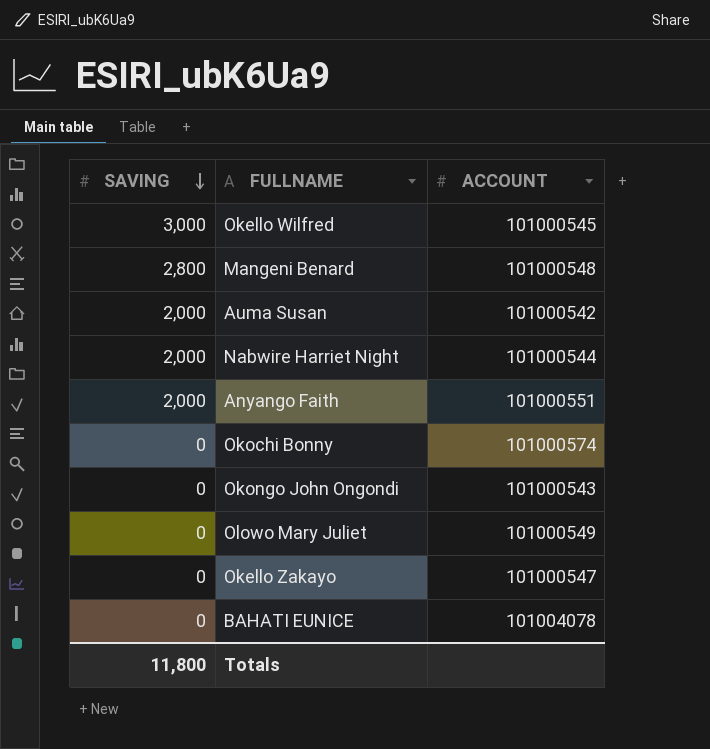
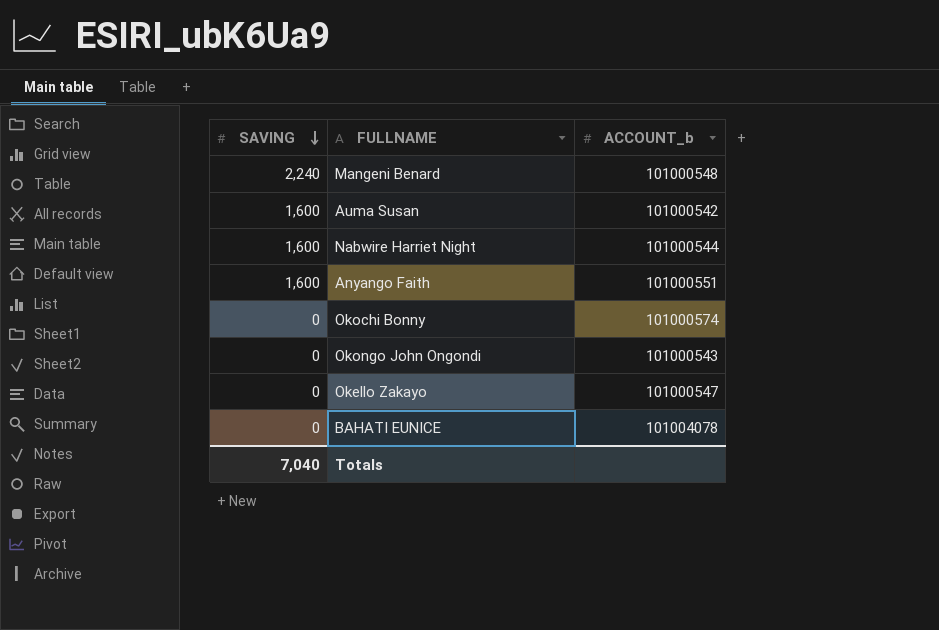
column name: ACCOUNT -> ACCOUNT_b
row Okello Wilfred: 3,000 | 101000545 -> none
row Olowo Mary Juliet: 0 | 101000549 -> none
Mangeni Benard | SAVING: 2,800 -> 2,240
Auma Susan | SAVING: 2,000 -> 1,600
Nabwire Harriet Night | SAVING: 2,000 -> 1,600
Anyango Faith | SAVING: 2,000 -> 1,600
Totals | SAVING: 11,800 -> 7,040

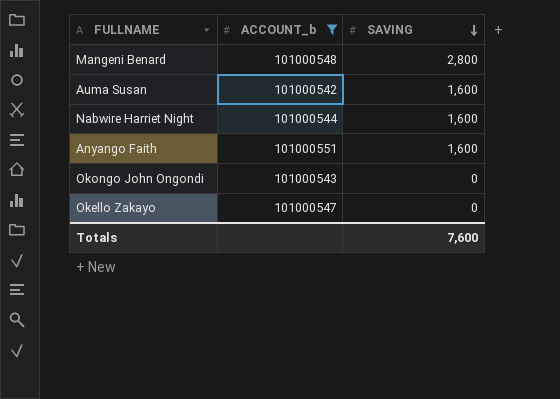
filter: none -> ACCOUNT_b <= 101000551
column SAVING | position: 1 -> 3
Mangeni Benard | SAVING: 2,240 -> 2,800
Totals | SAVING: 7,040 -> 7,600

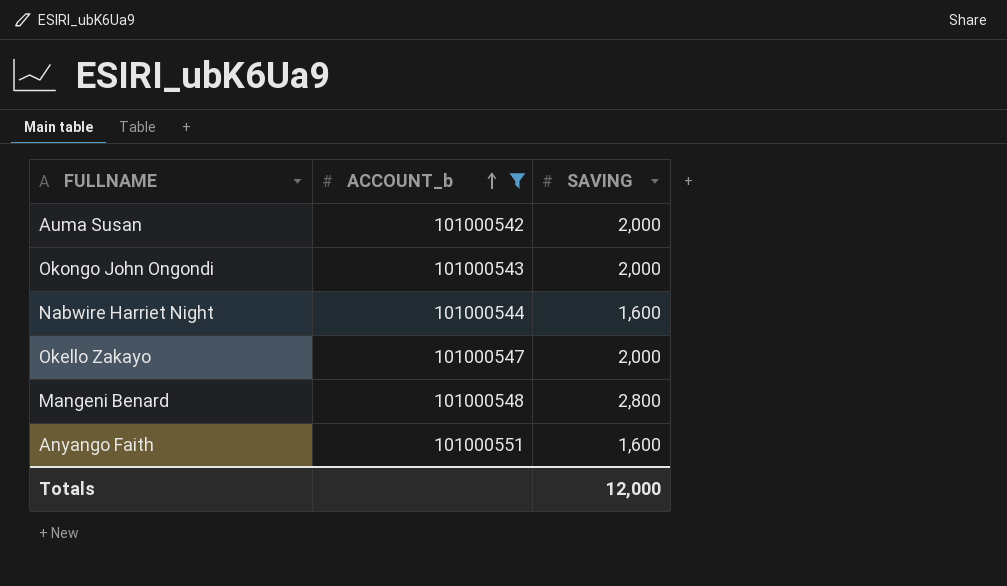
row order: SAVING descending -> ACCOUNT_b ascending
Auma Susan | SAVING: 1,600 -> 2,000
Okongo John Ongondi | SAVING: 0 -> 2,000
Okello Zakayo | SAVING: 0 -> 2,000
Totals | SAVING: 7,600 -> 12,000

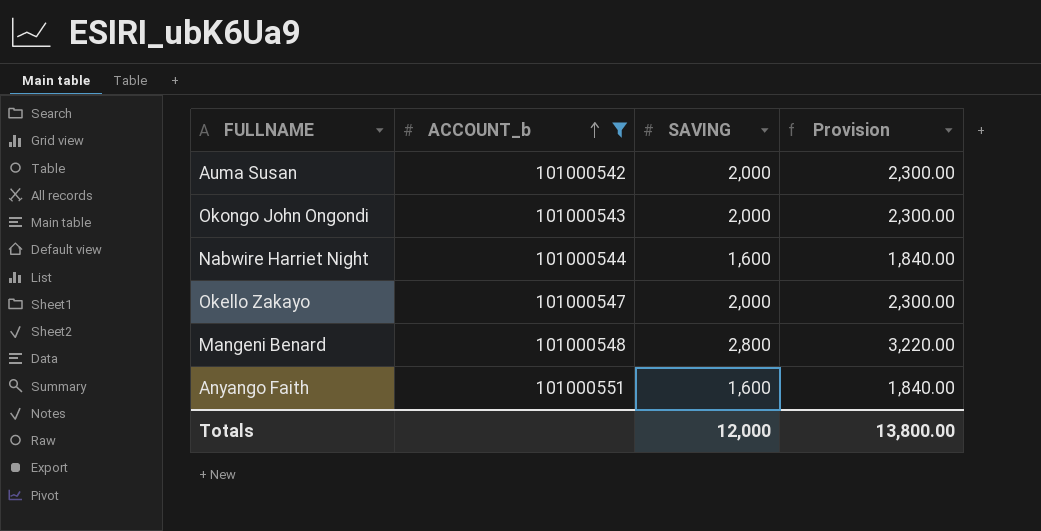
column Provision | formula: none -> [SAVING] * 1.15

